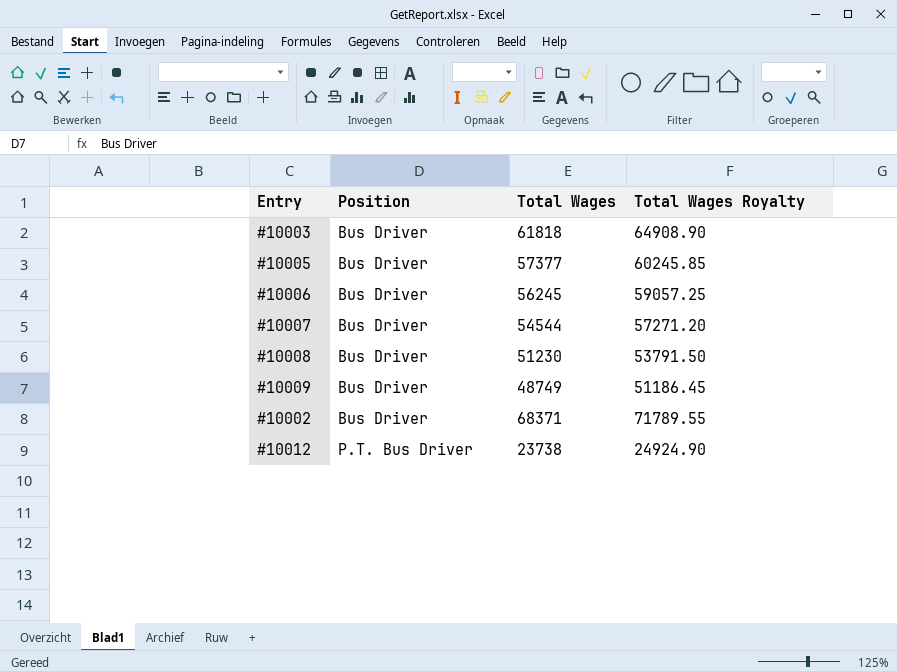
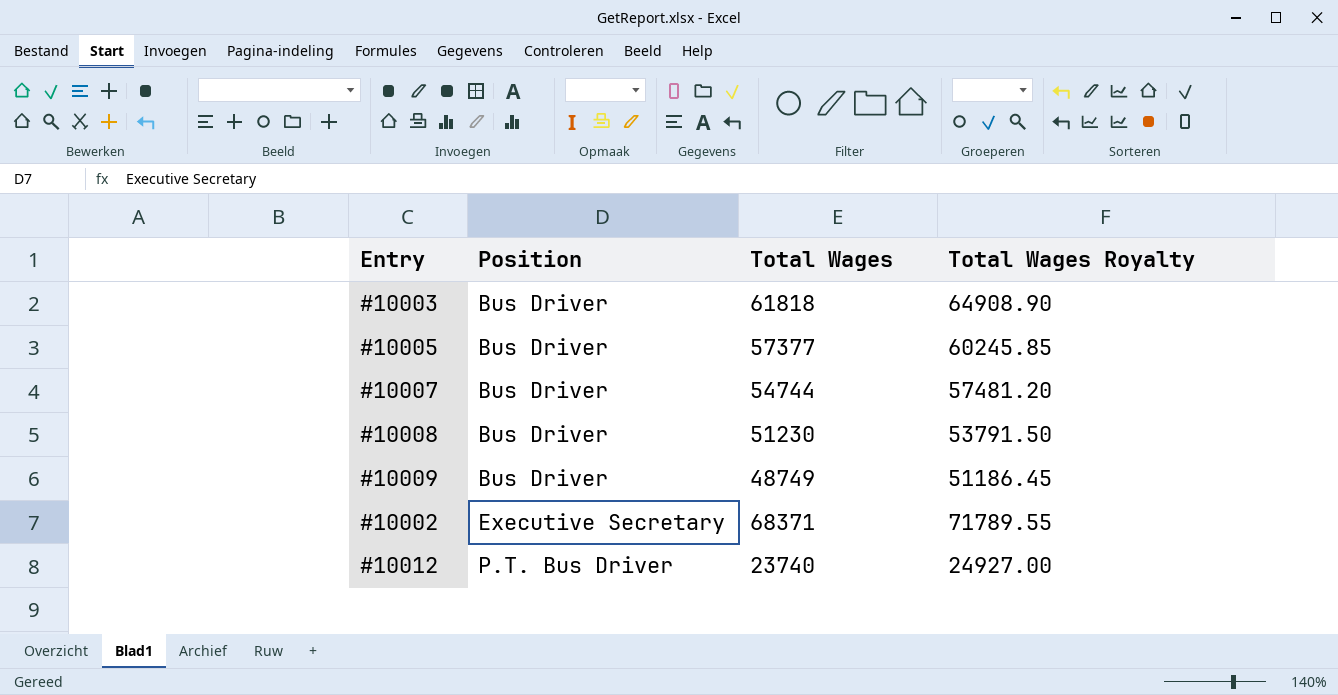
row #10006: Bus Driver | 56245 | 59057.25 -> none
#10007 | Total Wages: 54544 -> 54744
#10007 | Total Wages Royalty: 57271.20 -> 57481.20
#10002 | Position: Bus Driver -> Executive Secretary
#10012 | Total Wages: 23738 -> 23740
#10012 | Total Wages Royalty: 24924.90 -> 24927.00

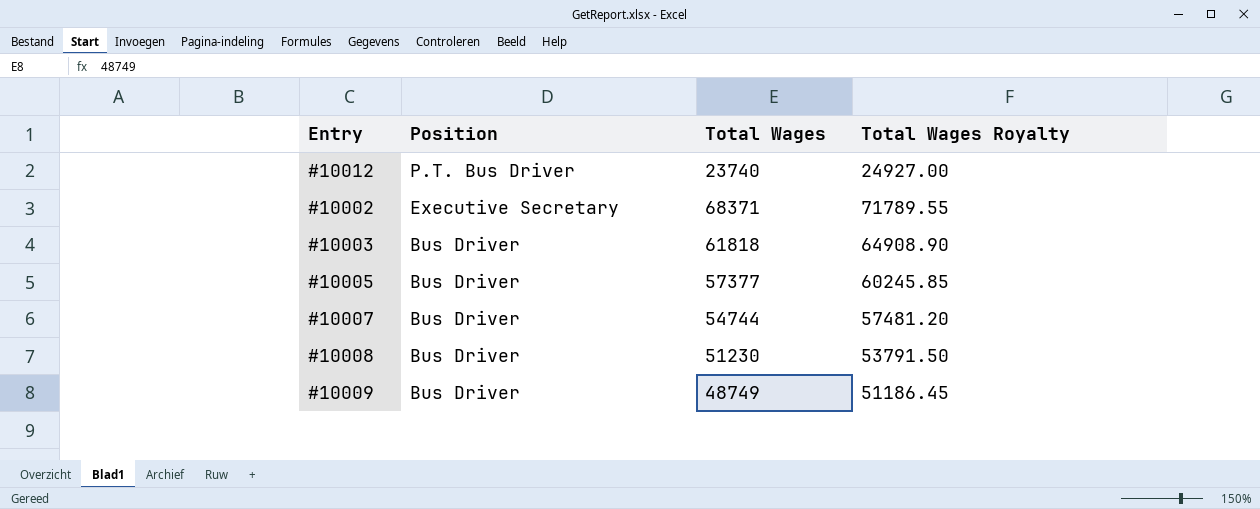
row order: Position ascending -> Position descending

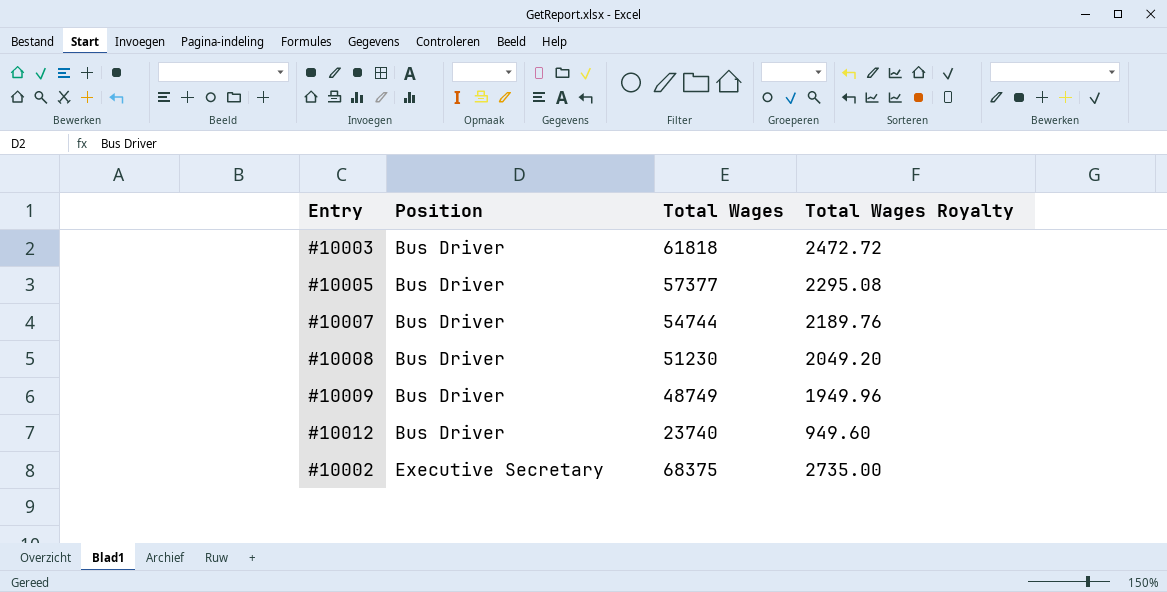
row order: Position descending -> Position ascending
column Total Wages Royalty | formula: [Total Wages] * 1.05 -> [Total Wages] * 0.04
#10012 | Position: P.T. Bus Driver -> Bus Driver
#10002 | Total Wages: 68371 -> 68375

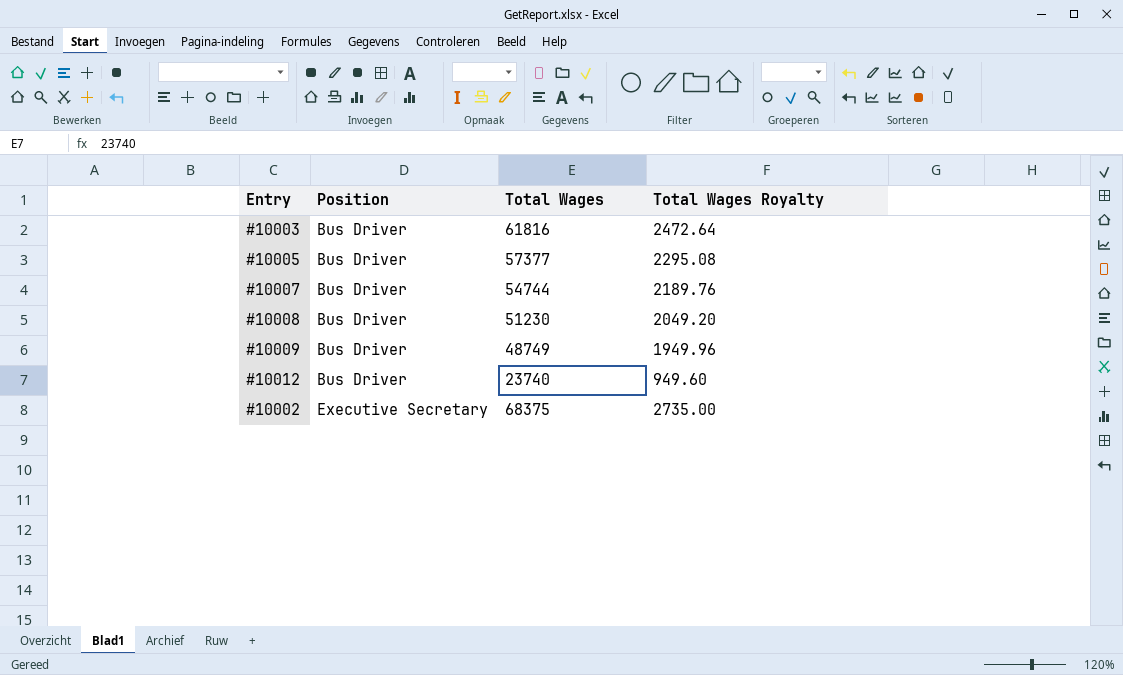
#10003 | Total Wages: 61818 -> 61816
#10003 | Total Wages Royalty: 2472.72 -> 2472.64

